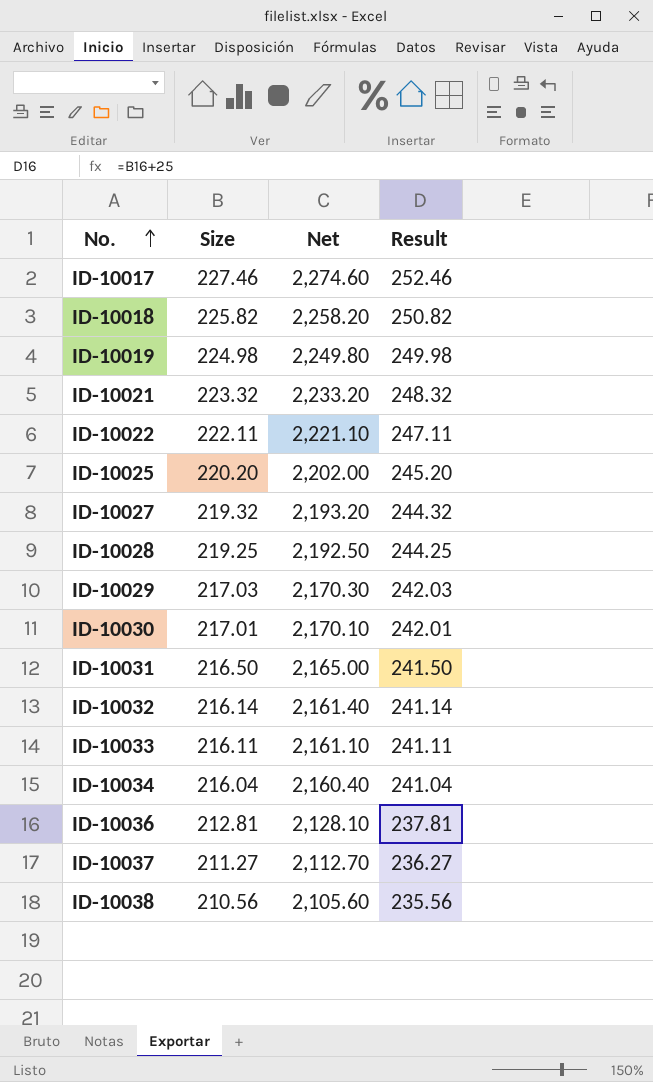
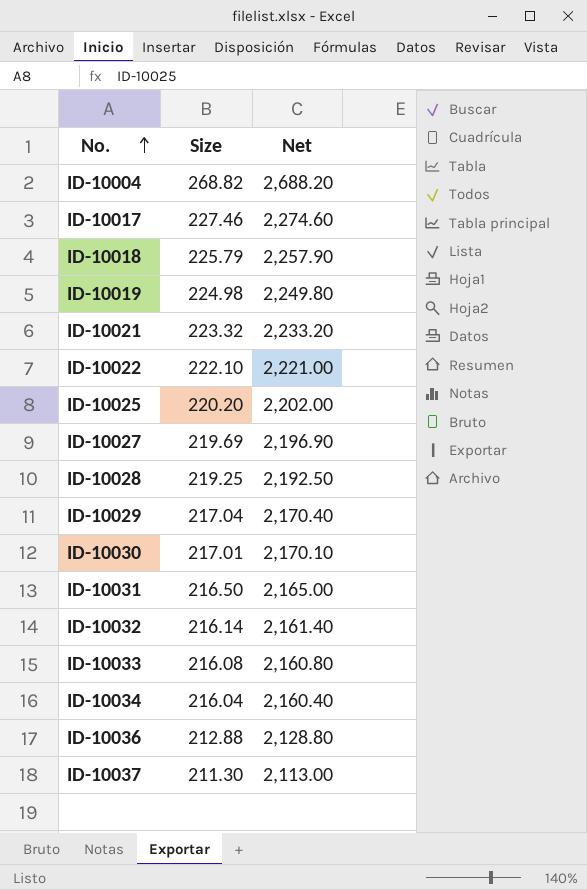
column Result | formula: [Size] + 25 -> none
row ID-10038: 210.56 | 2,105.60 | 235.56 -> none
row ID-10004: none -> 268.82 | 2,688.20
ID-10018 | Size: 225.82 -> 225.79
ID-10018 | Net: 2,258.20 -> 2,257.90
ID-10022 | Size: 222.11 -> 222.10
ID-10022 | Net: 2,221.10 -> 2,221.00
ID-10027 | Size: 219.32 -> 219.69
ID-10027 | Net: 2,193.20 -> 2,196.90
ID-10029 | Size: 217.03 -> 217.04
ID-10029 | Net: 2,170.30 -> 2,170.40
ID-10033 | Size: 216.11 -> 216.08
ID-10033 | Net: 2,161.10 -> 2,160.80
ID-10036 | Size: 212.81 -> 212.88
ID-10036 | Net: 2,128.10 -> 2,128.80
ID-10037 | Size: 211.27 -> 211.30
ID-10037 | Net: 2,112.70 -> 2,113.00

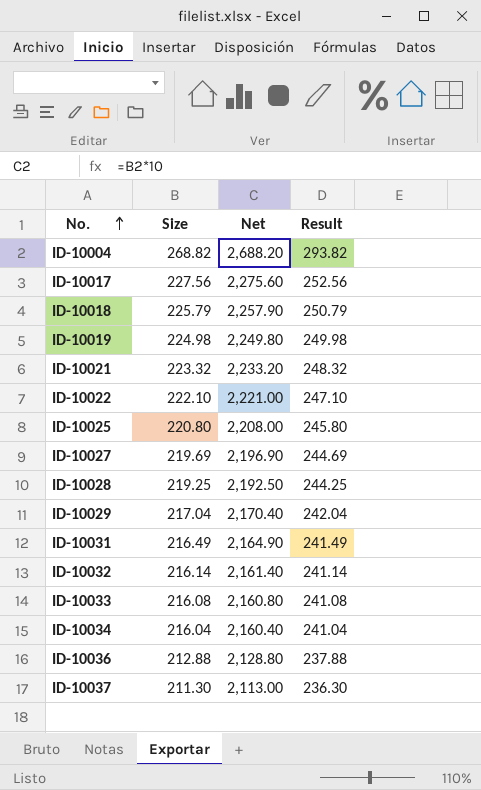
column Result | formula: none -> [Size] + 25
row ID-10030: 217.01 | 2,170.10 -> none
ID-10017 | Size: 227.46 -> 227.56
ID-10017 | Net: 2,274.60 -> 2,275.60
ID-10025 | Size: 220.20 -> 220.80
ID-10025 | Net: 2,202.00 -> 2,208.00
ID-10031 | Size: 216.50 -> 216.49
ID-10031 | Net: 2,165.00 -> 2,164.90

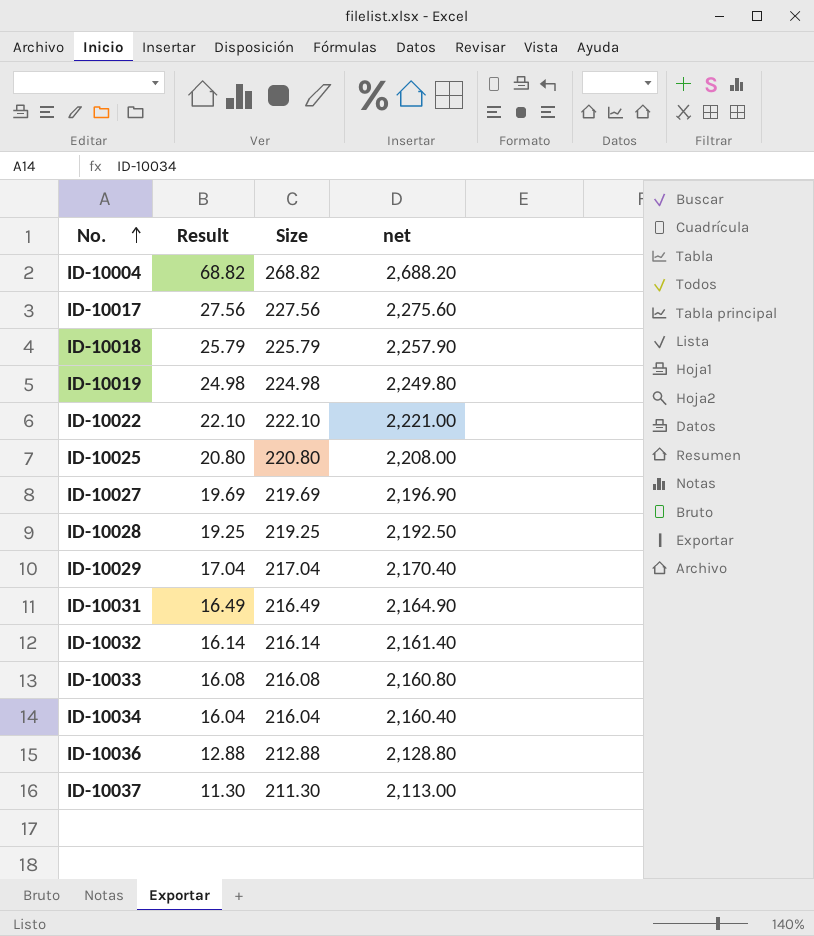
column Result | formula: [Size] + 25 -> [Size] - 200
column Result | position: 4 -> 2
column name: Net -> net
row ID-10021: 223.32 | 2,233.20 | 248.32 -> none

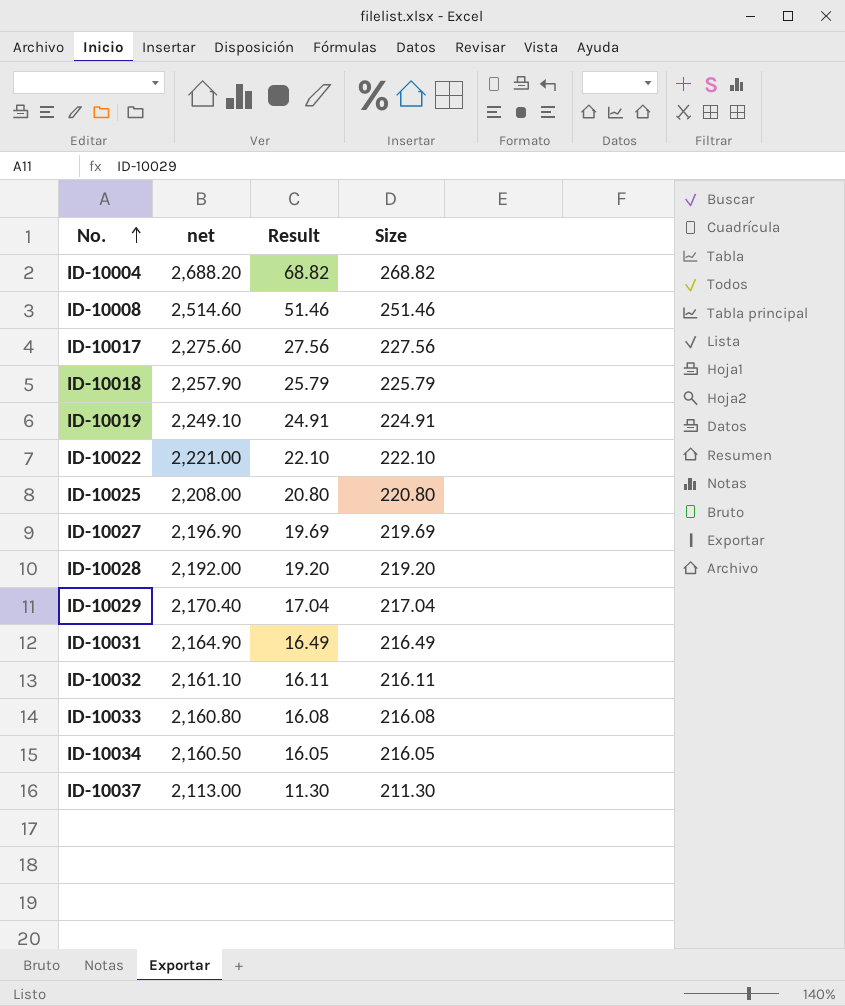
column net | position: 4 -> 2
row ID-10036: 12.88 | 212.88 | 2,128.80 -> none
row ID-10008: none -> 2,514.60 | 51.46 | 251.46
ID-10019 | net: 2,249.80 -> 2,249.10
ID-10019 | Result: 24.98 -> 24.91
ID-10019 | Size: 224.98 -> 224.91
ID-10028 | net: 2,192.50 -> 2,192.00
ID-10028 | Result: 19.25 -> 19.20
ID-10028 | Size: 219.25 -> 219.20
ID-10032 | net: 2,161.40 -> 2,161.10
ID-10032 | Result: 16.14 -> 16.11
ID-10032 | Size: 216.14 -> 216.11
ID-10034 | net: 2,160.40 -> 2,160.50
ID-10034 | Result: 16.04 -> 16.05
ID-10034 | Size: 216.04 -> 216.05

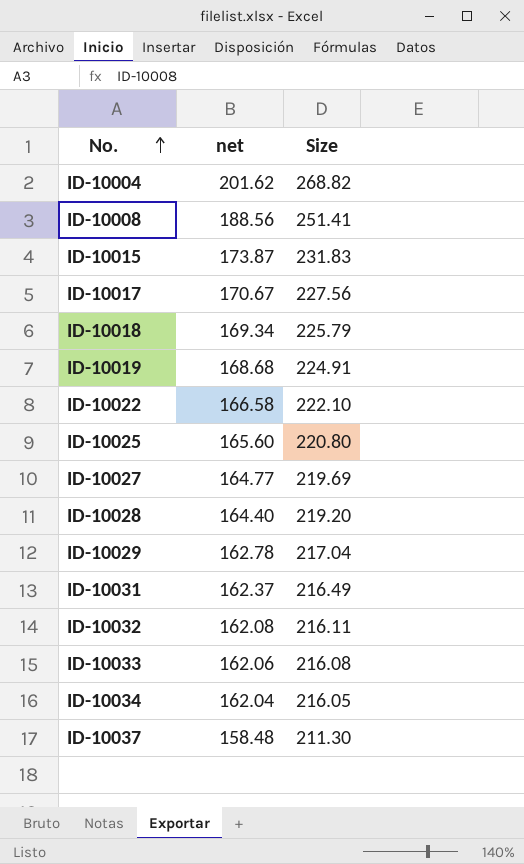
column Result | formula: [Size] - 200 -> none
column net | formula: [Size] * 10 -> [Size] * 0.75
ID-10008 | Size: 251.46 -> 251.41
row ID-10015: none -> 173.87 | 231.83

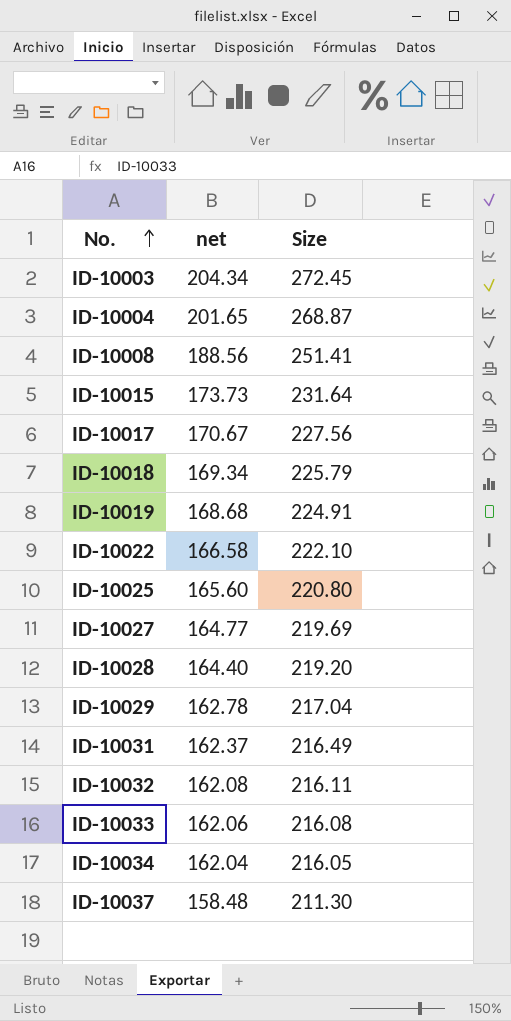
row ID-10003: none -> 204.34 | 272.45
ID-10004 | net: 201.62 -> 201.65
ID-10004 | Size: 268.82 -> 268.87
ID-10015 | net: 173.87 -> 173.73
ID-10015 | Size: 231.83 -> 231.64

